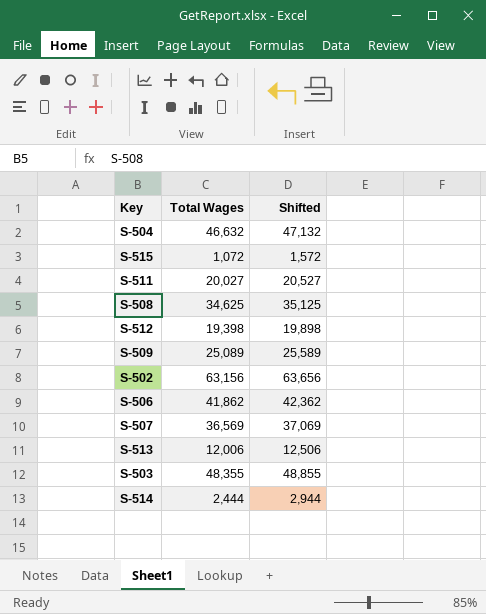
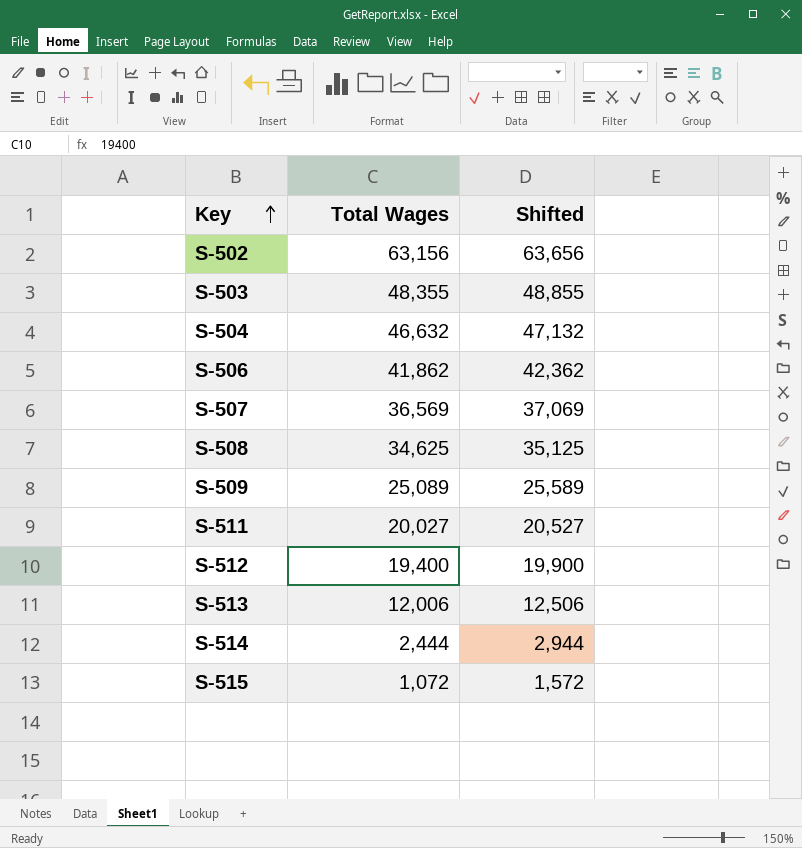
row order: none -> Key ascending
S-512 | Total Wages: 19,398 -> 19,400
S-512 | Shifted: 19,898 -> 19,900

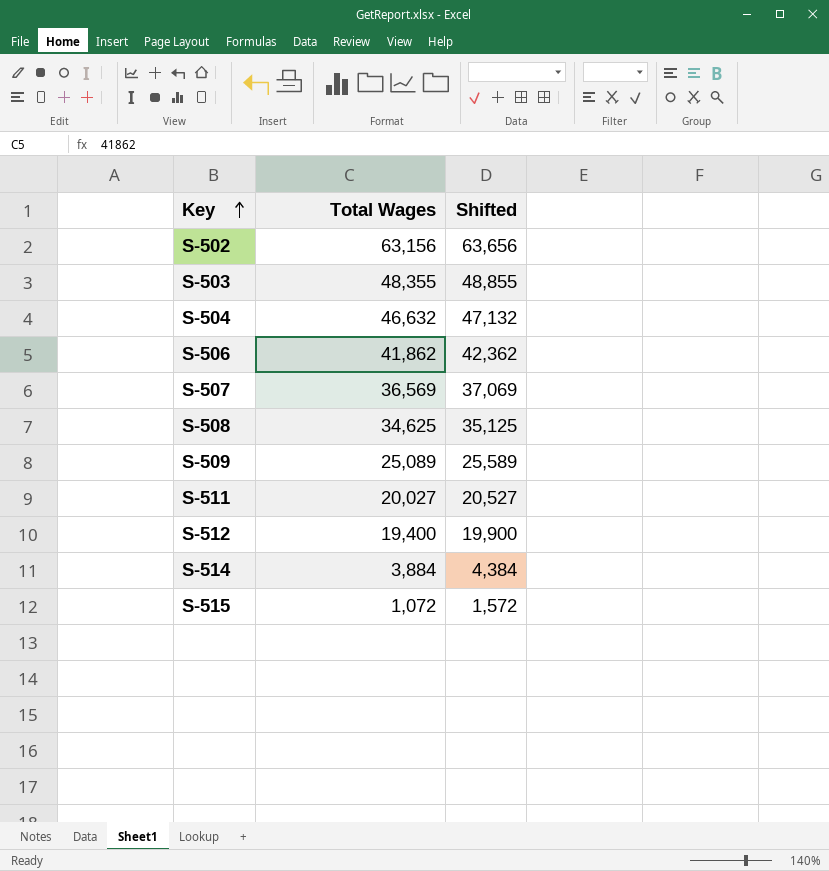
row S-513: 12,006 | 12,506 -> none
S-514 | Total Wages: 2,444 -> 3,884
S-514 | Shifted: 2,944 -> 4,384

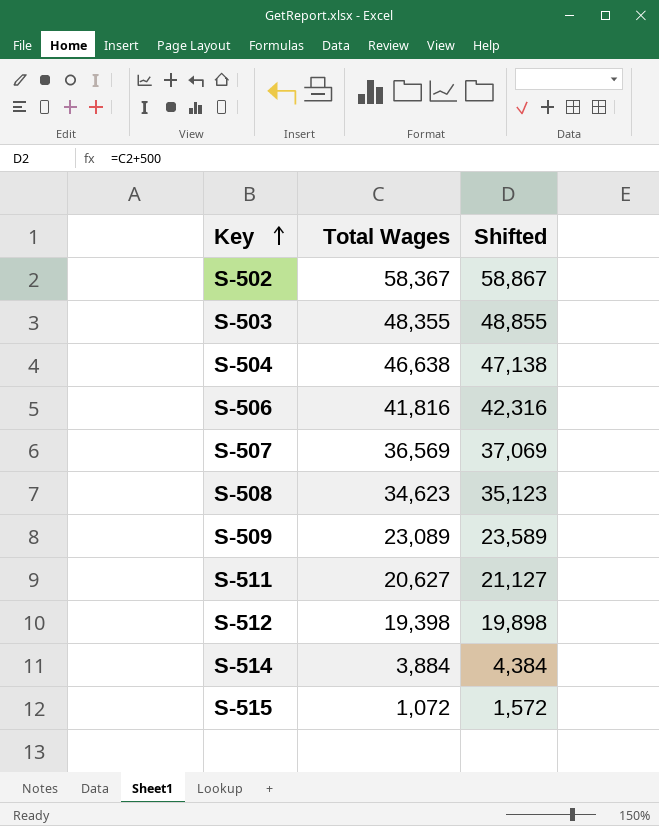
S-502 | Total Wages: 63,156 -> 58,367
S-502 | Shifted: 63,656 -> 58,867
S-504 | Total Wages: 46,632 -> 46,638
S-504 | Shifted: 47,132 -> 47,138
S-506 | Total Wages: 41,862 -> 41,816
S-506 | Shifted: 42,362 -> 42,316
S-508 | Total Wages: 34,625 -> 34,623
S-508 | Shifted: 35,125 -> 35,123
S-509 | Total Wages: 25,089 -> 23,089
S-509 | Shifted: 25,589 -> 23,589
S-511 | Total Wages: 20,027 -> 20,627
S-511 | Shifted: 20,527 -> 21,127
S-512 | Total Wages: 19,400 -> 19,398
S-512 | Shifted: 19,900 -> 19,898

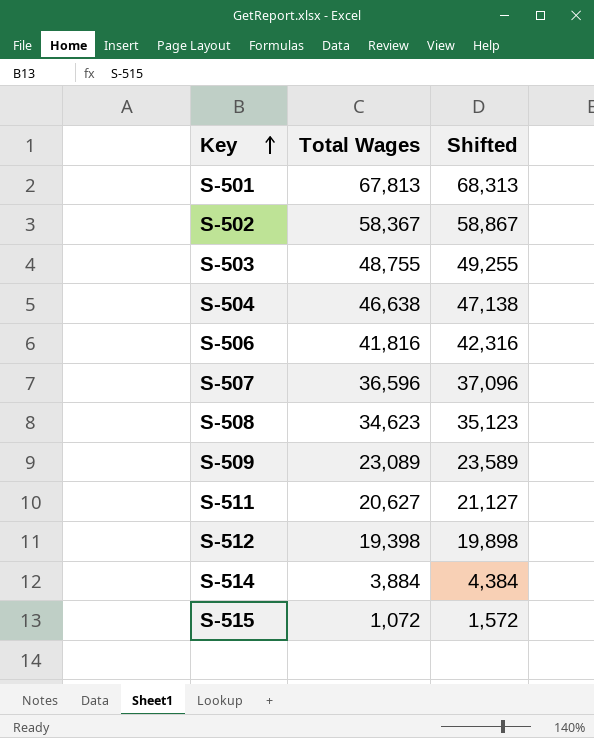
row S-501: none -> 67,813 | 68,313
S-503 | Total Wages: 48,355 -> 48,755
S-503 | Shifted: 48,855 -> 49,255
S-507 | Total Wages: 36,569 -> 36,596
S-507 | Shifted: 37,069 -> 37,096

